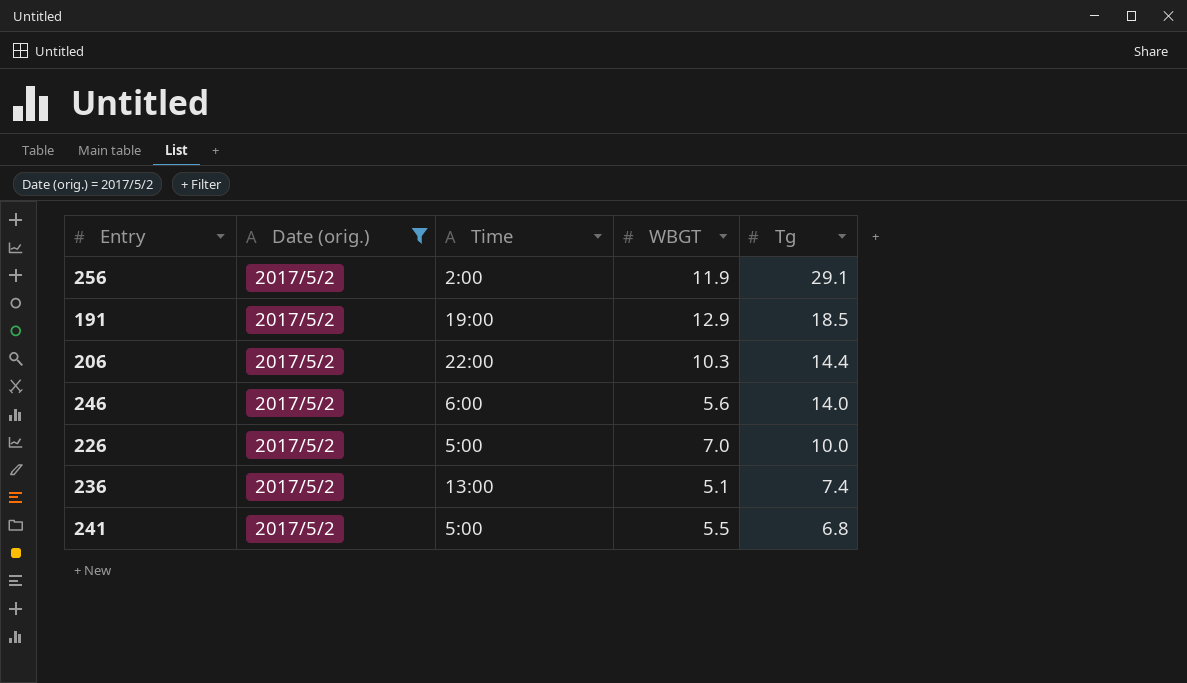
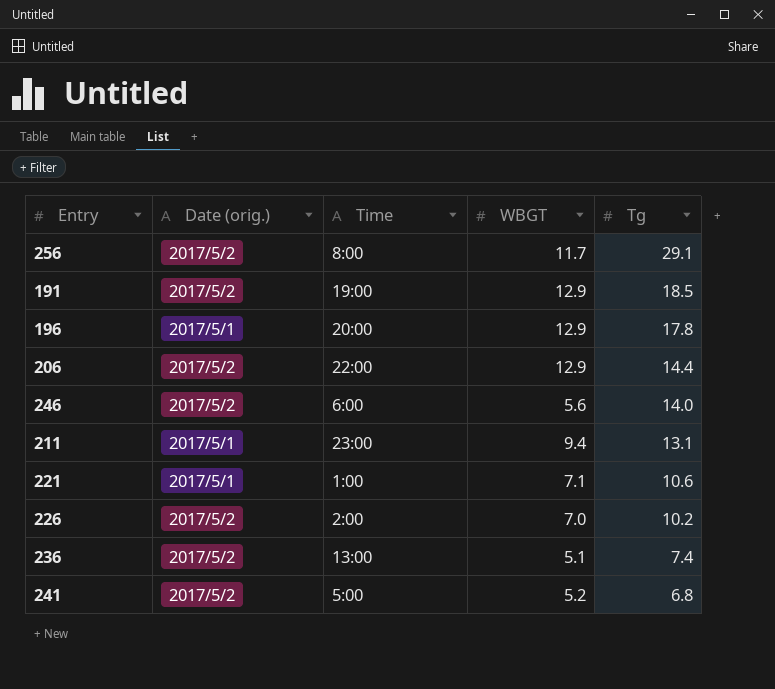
filter: Date (orig.) = 2017/5/2 -> none
256 | Time: 2:00 -> 8:00
256 | WBGT: 11.9 -> 11.7
206 | WBGT: 10.3 -> 12.9
226 | Time: 5:00 -> 2:00
226 | Tg: 10.0 -> 10.2
241 | WBGT: 5.5 -> 5.2

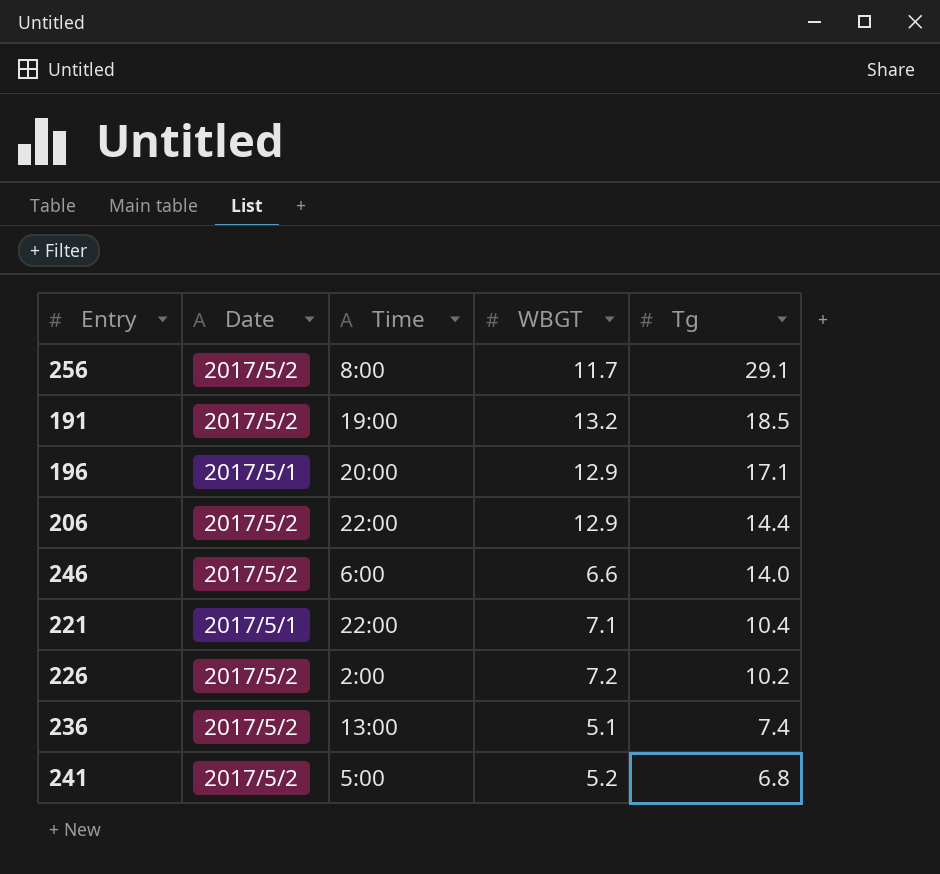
column name: Date (orig.) -> Date
row 211: 2017/5/1 | 23:00 | 9.4 | 13.1 -> none
191 | WBGT: 12.9 -> 13.2
196 | Tg: 17.8 -> 17.1
246 | WBGT: 5.6 -> 6.6
221 | Time: 1:00 -> 22:00
221 | Tg: 10.6 -> 10.4
226 | WBGT: 7.0 -> 7.2

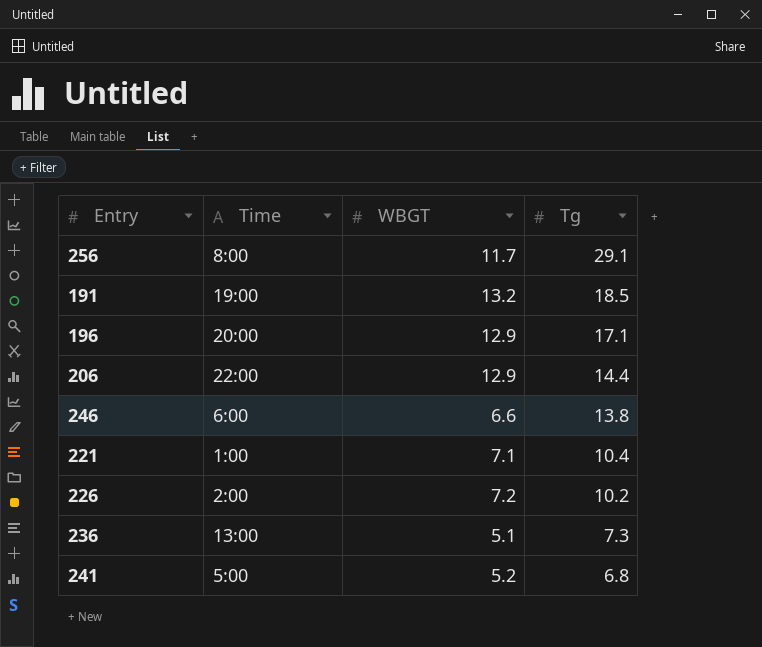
column Date | position: 2 -> none
246 | Tg: 14.0 -> 13.8
221 | Time: 22:00 -> 1:00
236 | Tg: 7.4 -> 7.3

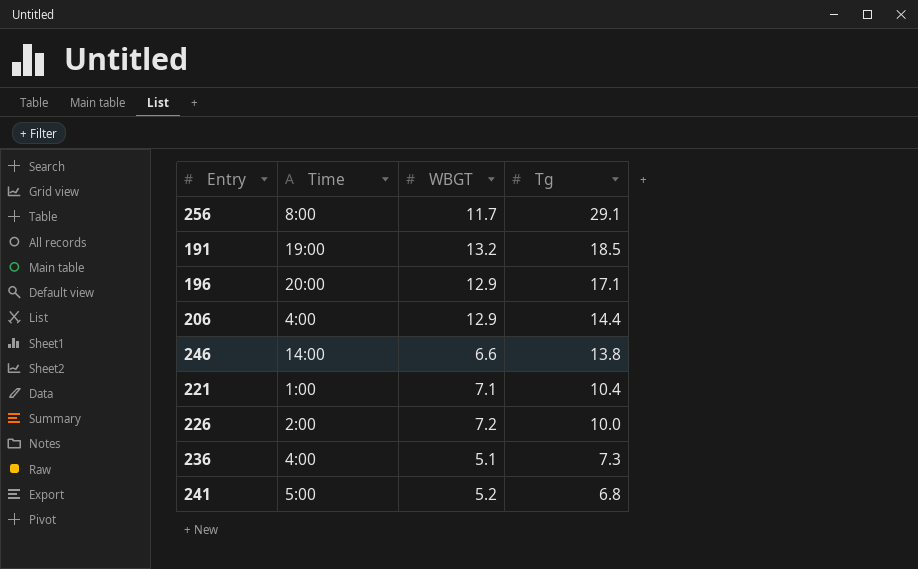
206 | Time: 22:00 -> 4:00
246 | Time: 6:00 -> 14:00
226 | Tg: 10.2 -> 10.0
236 | Time: 13:00 -> 4:00

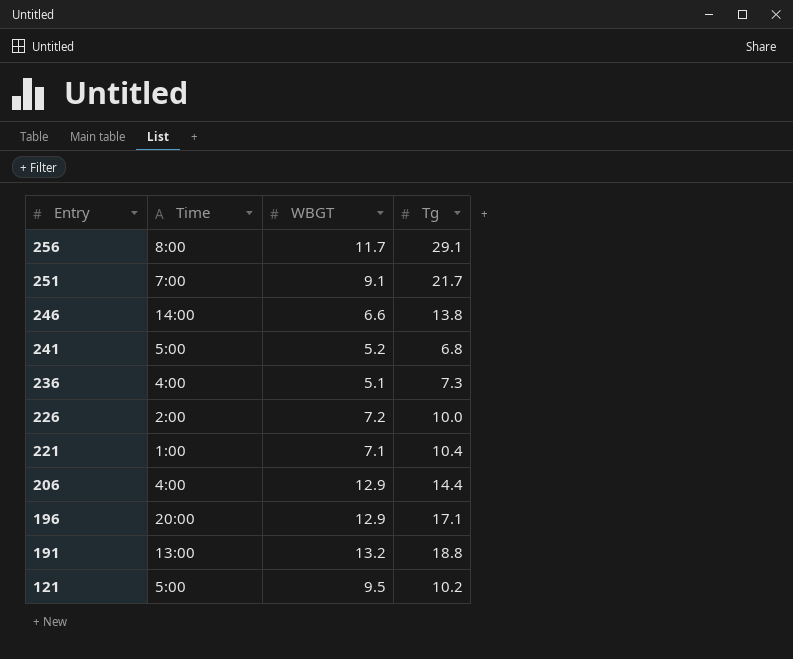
row order: Tg descending -> Entry descending
row 251: none -> 7:00 | 9.1 | 21.7
191 | Time: 19:00 -> 13:00
191 | Tg: 18.5 -> 18.8
row 121: none -> 5:00 | 9.5 | 10.2

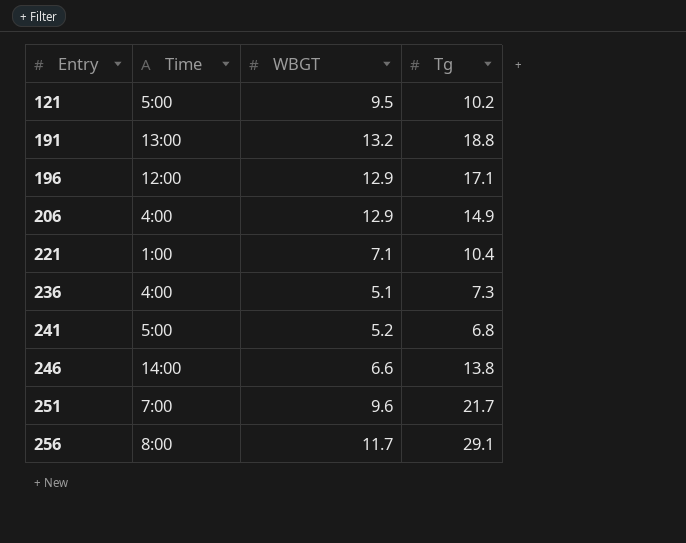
row order: Entry descending -> Entry ascending
row 226: 2:00 | 7.2 | 10.0 -> none
196 | Time: 20:00 -> 12:00
206 | Tg: 14.4 -> 14.9
251 | WBGT: 9.1 -> 9.6

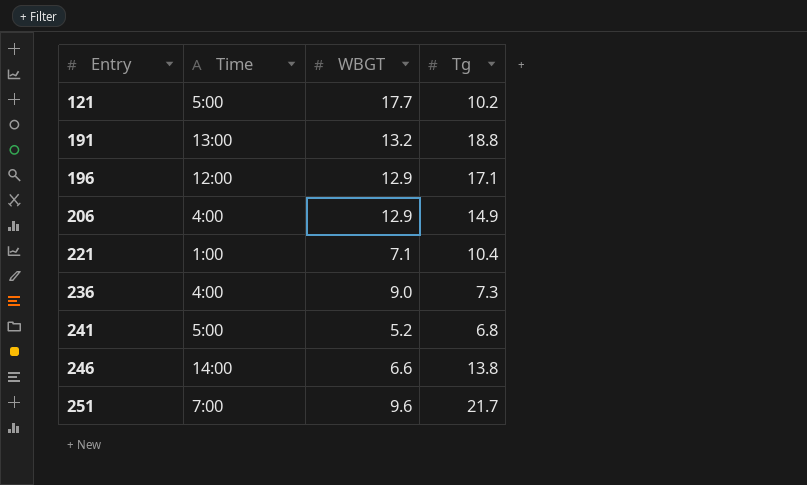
row 256: 8:00 | 11.7 | 29.1 -> none
121 | WBGT: 9.5 -> 17.7
236 | WBGT: 5.1 -> 9.0

